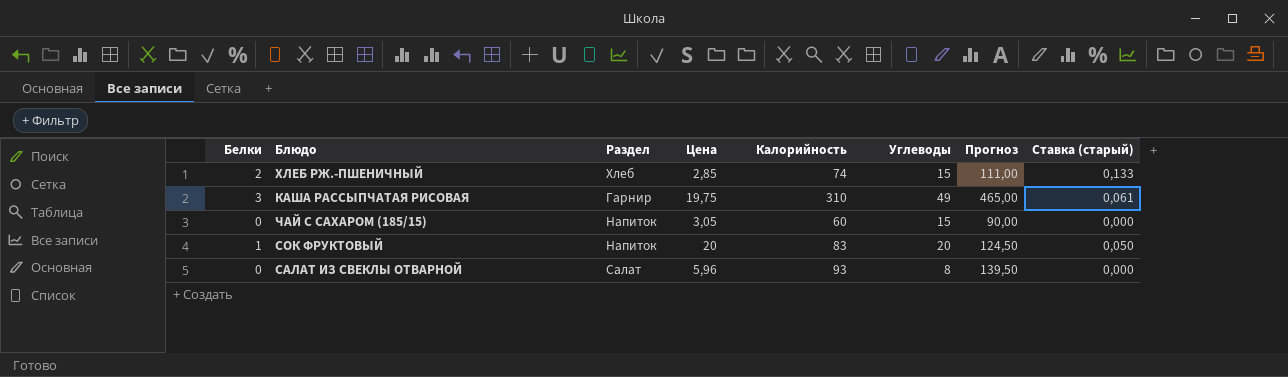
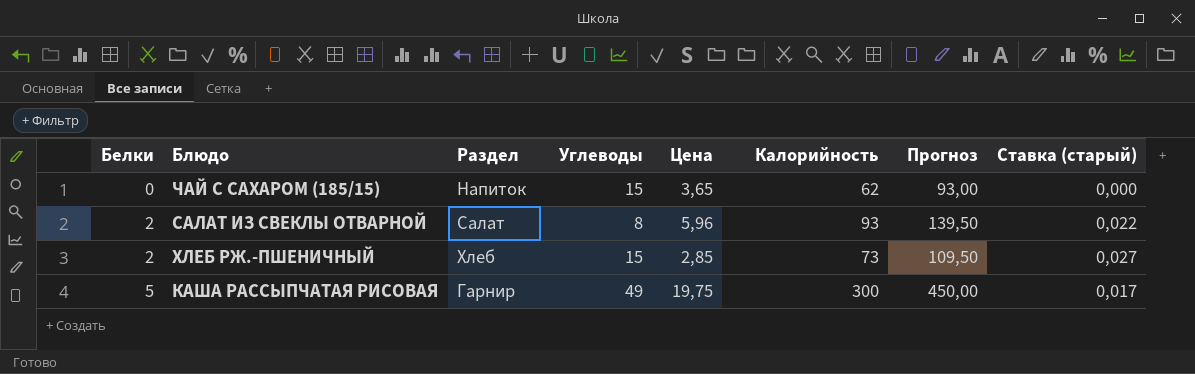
row order: none -> Белки ascending
column Углеводы | position: 6 -> 4
column Ставка (старый) | formula: [Белки] / [Углеводы] -> [Белки] / [Калорийность]
row СОК ФРУКТОВЫЙ: 1 | Напиток | 20 | 83 | 20 | 124,50 | 0,050 -> none
ЧАЙ С САХАРОМ (185/15) | Цена: 3,05 -> 3,65
ЧАЙ С САХАРОМ (185/15) | Калорийность: 60 -> 62
ЧАЙ С САХАРОМ (185/15) | Прогноз: 90,00 -> 93,00
САЛАТ ИЗ СВЕКЛЫ ОТВАРНОЙ | Белки: 0 -> 2
ХЛЕБ РЖ.-ПШЕНИЧНЫЙ | Калорийность: 74 -> 73
ХЛЕБ РЖ.-ПШЕНИЧНЫЙ | Прогноз: 111,00 -> 109,50
КАША РАССЫПЧАТАЯ РИСОВАЯ | Белки: 3 -> 5
КАША РАССЫПЧАТАЯ РИСОВАЯ | Калорийность: 310 -> 300
КАША РАССЫПЧАТАЯ РИСОВАЯ | Прогноз: 465,00 -> 450,00

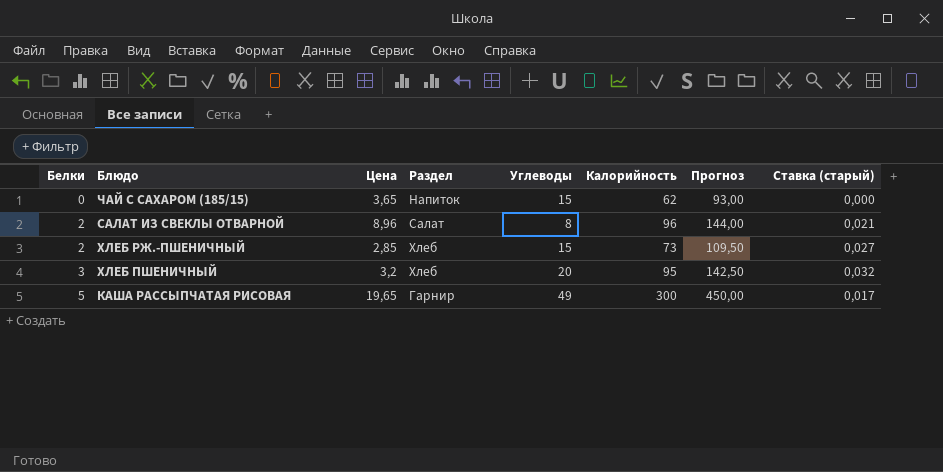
column Цена | position: 5 -> 3
САЛАТ ИЗ СВЕКЛЫ ОТВАРНОЙ | Цена: 5,96 -> 8,96
САЛАТ ИЗ СВЕКЛЫ ОТВАРНОЙ | Калорийность: 93 -> 96
САЛАТ ИЗ СВЕКЛЫ ОТВАРНОЙ | Прогноз: 139,50 -> 144,00
САЛАТ ИЗ СВЕКЛЫ ОТВАРНОЙ | Ставка (старый): 0,022 -> 0,021
row ХЛЕБ ПШЕНИЧНЫЙ: none -> 3 | 3,2 | Хлеб | 20 | 95 | 142,50 | 0,032
КАША РАССЫПЧАТАЯ РИСОВАЯ | Цена: 19,75 -> 19,65

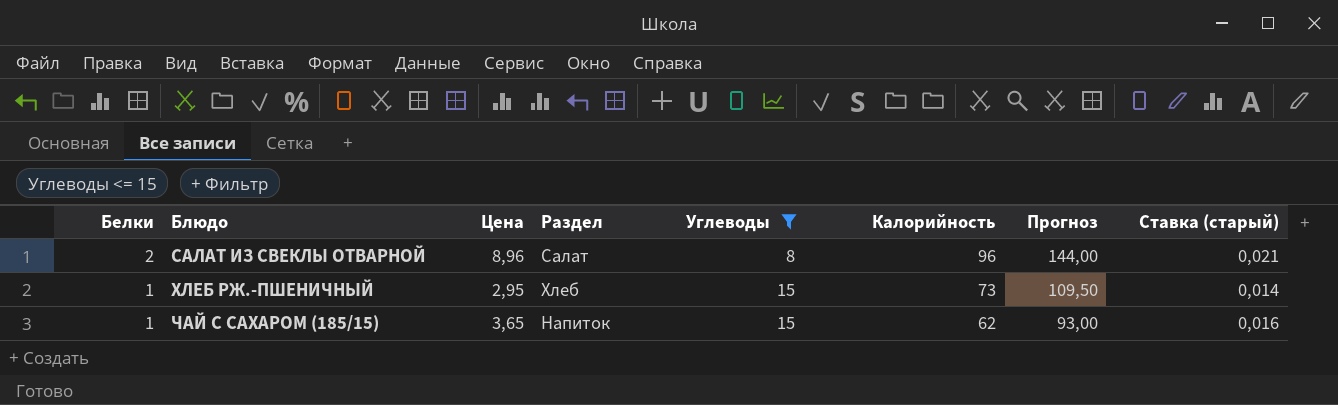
filter: none -> Углеводы <= 15
row order: Белки ascending -> Белки descending
ХЛЕБ РЖ.-ПШЕНИЧНЫЙ | Белки: 2 -> 1
ХЛЕБ РЖ.-ПШЕНИЧНЫЙ | Цена: 2,85 -> 2,95
ХЛЕБ РЖ.-ПШЕНИЧНЫЙ | Ставка (старый): 0,027 -> 0,014
ЧАЙ С САХАРОМ (185/15) | Белки: 0 -> 1
ЧАЙ С САХАРОМ (185/15) | Ставка (старый): 0,000 -> 0,016

